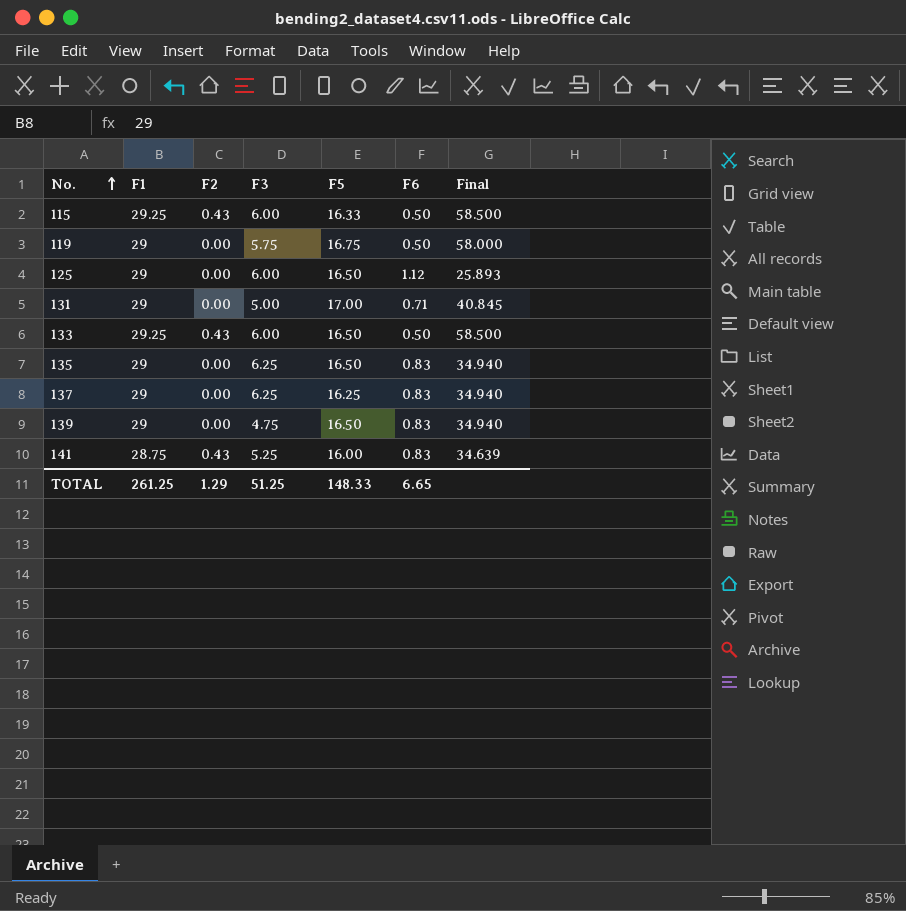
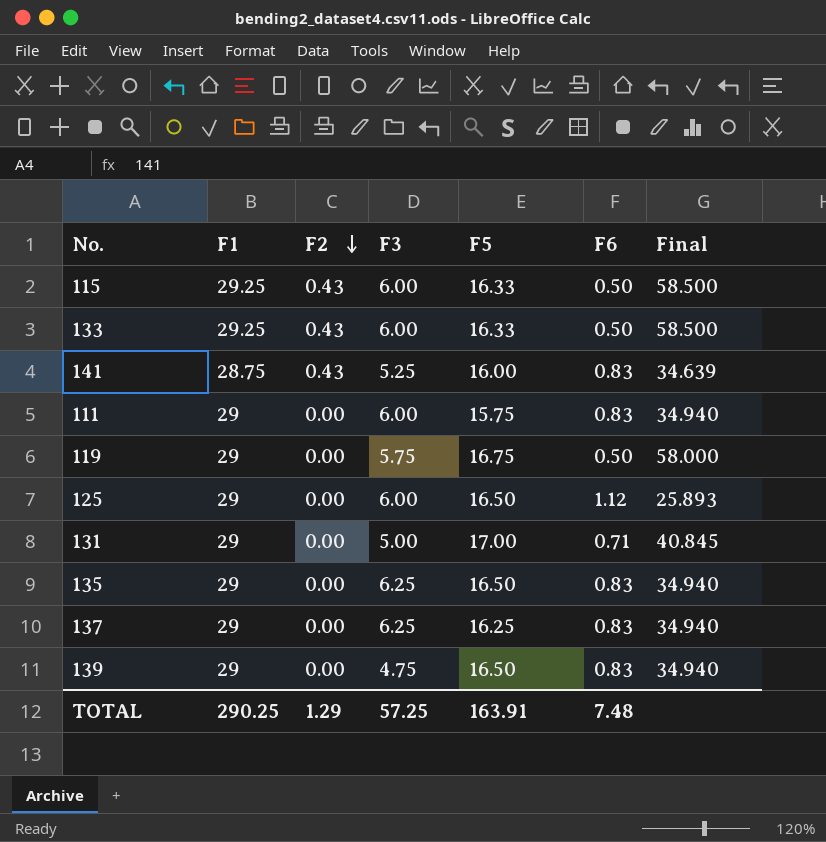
row order: No. ascending -> F2 descending
133 | F5: 16.50 -> 16.33
row 111: none -> 29 | 0.00 | 6.00 | 15.75 | 0.83 | 34.940
TOTAL | F1: 261.25 -> 290.25
TOTAL | F3: 51.25 -> 57.25
TOTAL | F5: 148.33 -> 163.91
TOTAL | F6: 6.65 -> 7.48

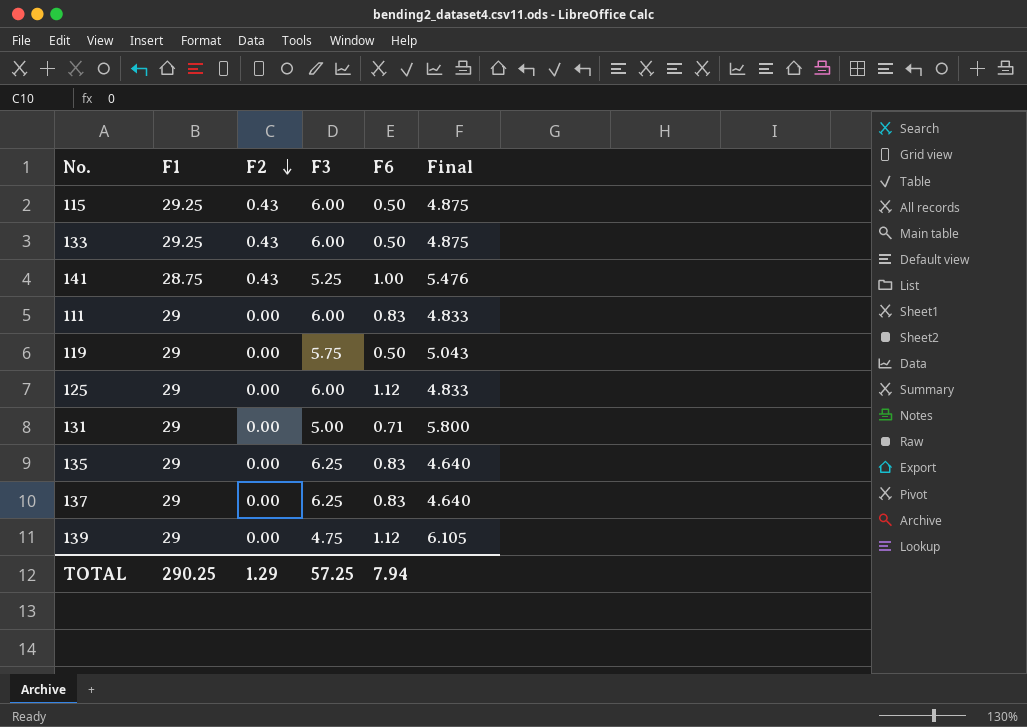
column F5 | position: 5 -> none
column Final | formula: [F1] / [F6] -> [F1] / [F3]
141 | F6: 0.83 -> 1.00
139 | F6: 0.83 -> 1.12
TOTAL | F6: 7.48 -> 7.94

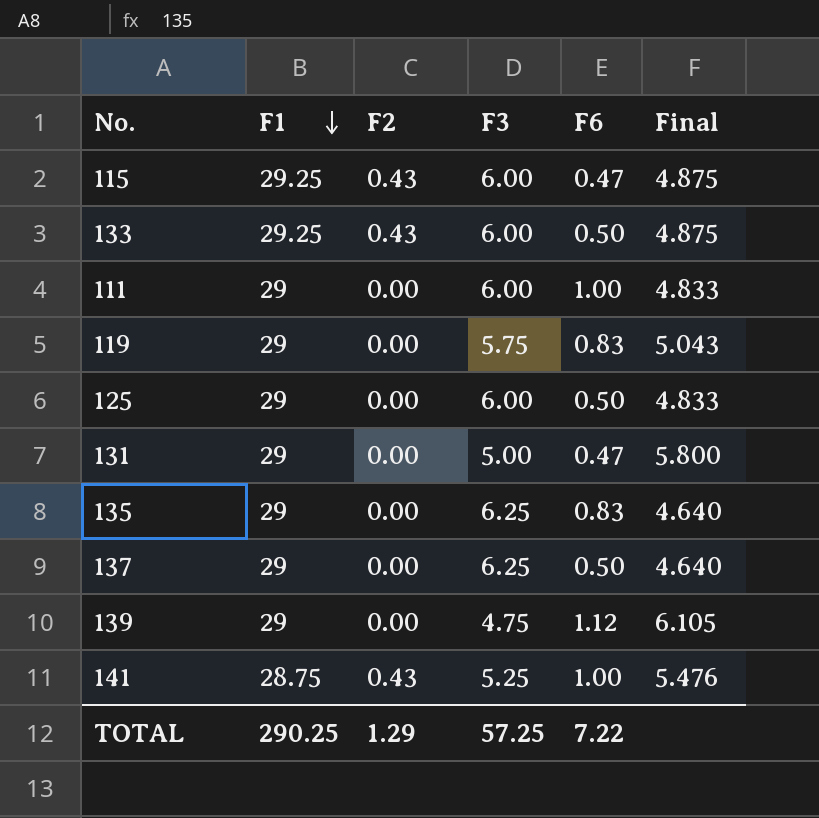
row order: F2 descending -> F1 descending
115 | F6: 0.50 -> 0.47
111 | F6: 0.83 -> 1.00
119 | F6: 0.50 -> 0.83
125 | F6: 1.12 -> 0.50
131 | F6: 0.71 -> 0.47
137 | F6: 0.83 -> 0.50
TOTAL | F6: 7.94 -> 7.22

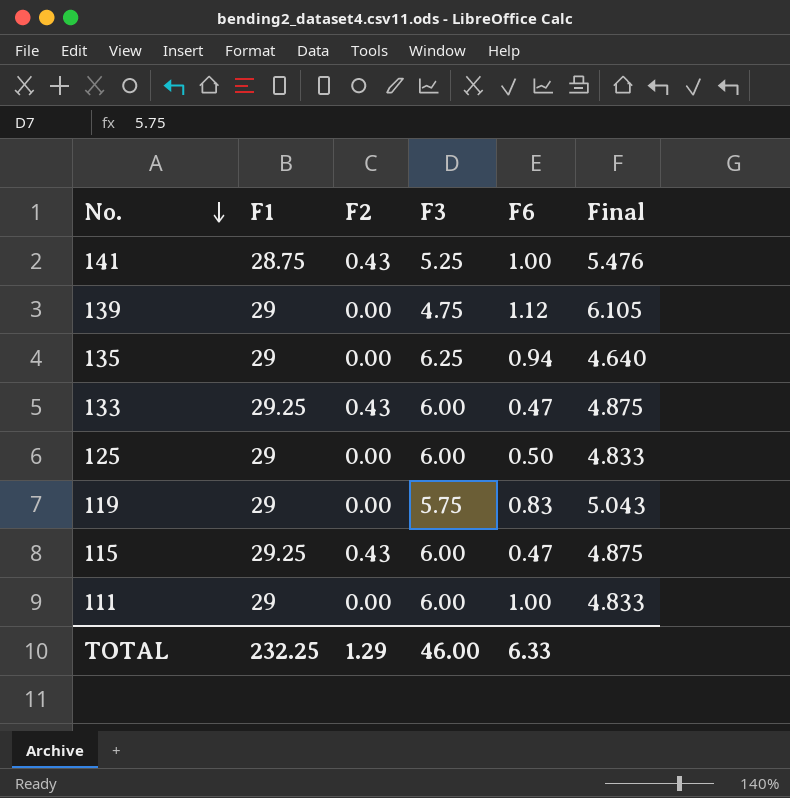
row order: F1 descending -> No. descending
row 131: 29 | 0.00 | 5.00 | 0.47 | 5.800 -> none
row 137: 29 | 0.00 | 6.25 | 0.50 | 4.640 -> none
135 | F6: 0.83 -> 0.94
133 | F6: 0.50 -> 0.47
TOTAL | F1: 290.25 -> 232.25
TOTAL | F3: 57.25 -> 46.00
TOTAL | F6: 7.22 -> 6.33

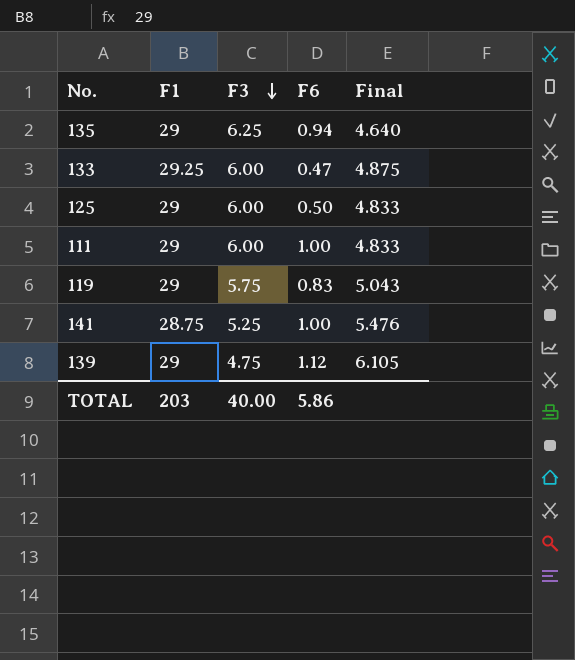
row order: No. descending -> F3 descending
column F2 | position: 3 -> none
row 115: 29.25 | 0.43 | 6.00 | 0.47 | 4.875 -> none
TOTAL | F1: 232.25 -> 203
TOTAL | F3: 46.00 -> 40.00
TOTAL | F6: 6.33 -> 5.86

